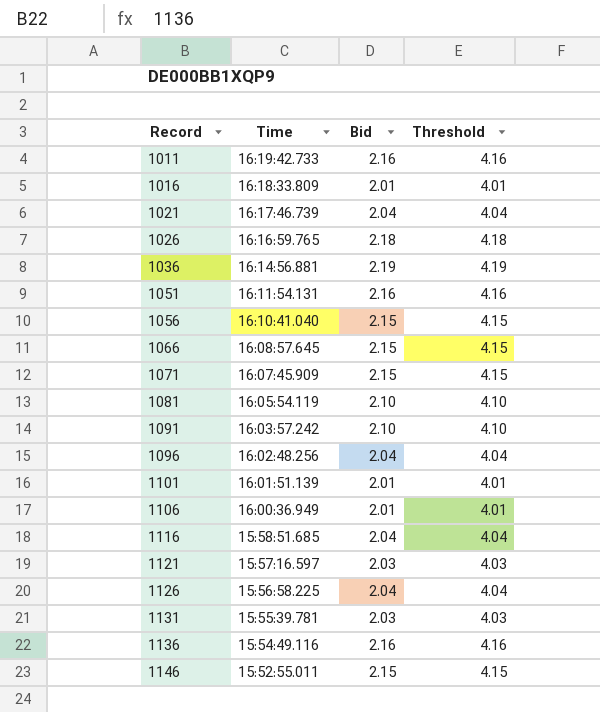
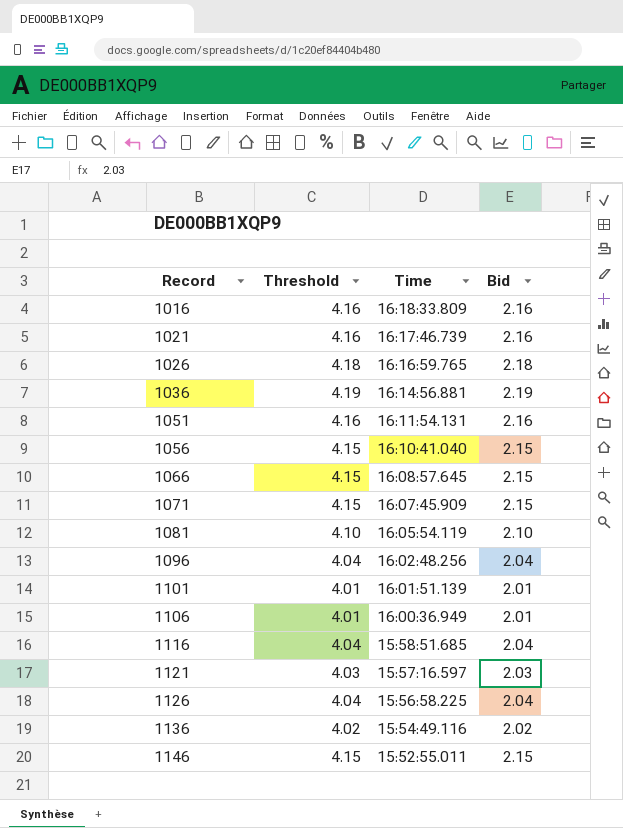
column Threshold | position: 4 -> 2
row 1011: 16:19:42.733 | 2.16 | 4.16 -> none
row 1091: 16:03:57.242 | 2.10 | 4.10 -> none
row 1131: 15:55:39.781 | 2.03 | 4.03 -> none
1016 | Threshold: 4.01 -> 4.16
1016 | Bid: 2.01 -> 2.16
1021 | Threshold: 4.04 -> 4.16
1021 | Bid: 2.04 -> 2.16
1136 | Threshold: 4.16 -> 4.02
1136 | Bid: 2.16 -> 2.02

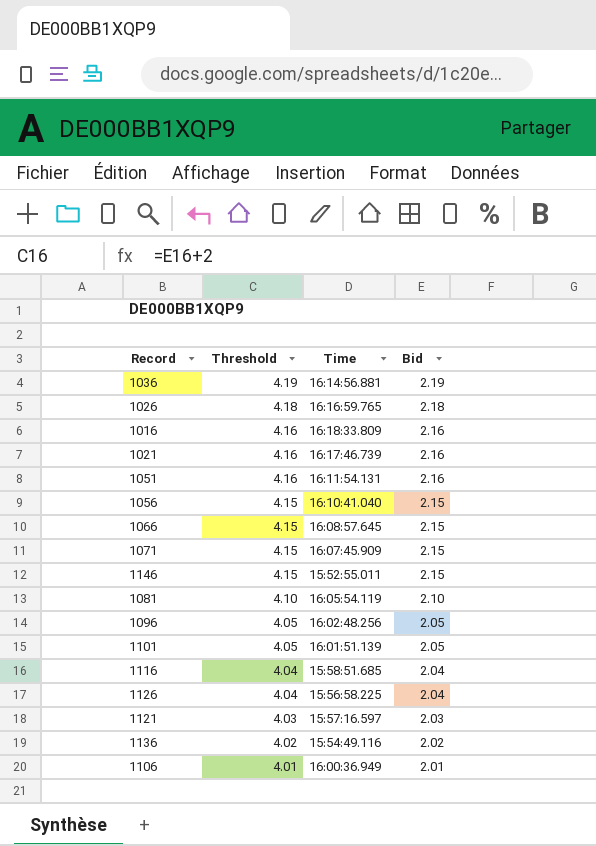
row order: Record ascending -> Threshold descending
1096 | Threshold: 4.04 -> 4.05
1096 | Bid: 2.04 -> 2.05
1101 | Threshold: 4.01 -> 4.05
1101 | Bid: 2.01 -> 2.05

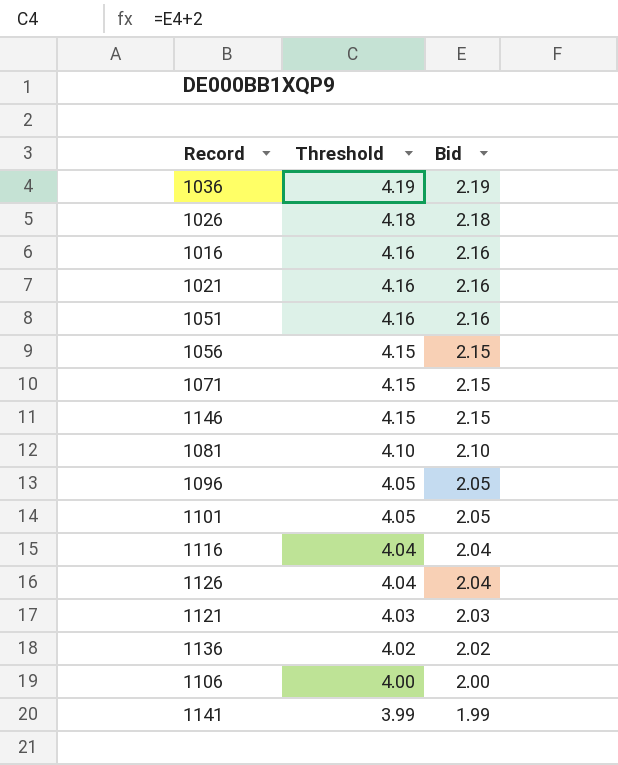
column Time | position: 3 -> none
row 1066: 4.15 | 16:08:57.645 | 2.15 -> none
1106 | Threshold: 4.01 -> 4.00
1106 | Bid: 2.01 -> 2.00
row 1141: none -> 3.99 | 1.99

